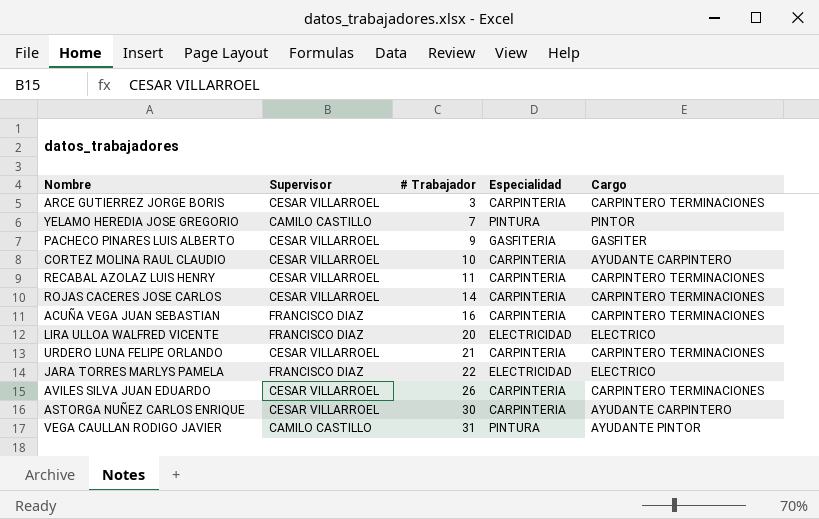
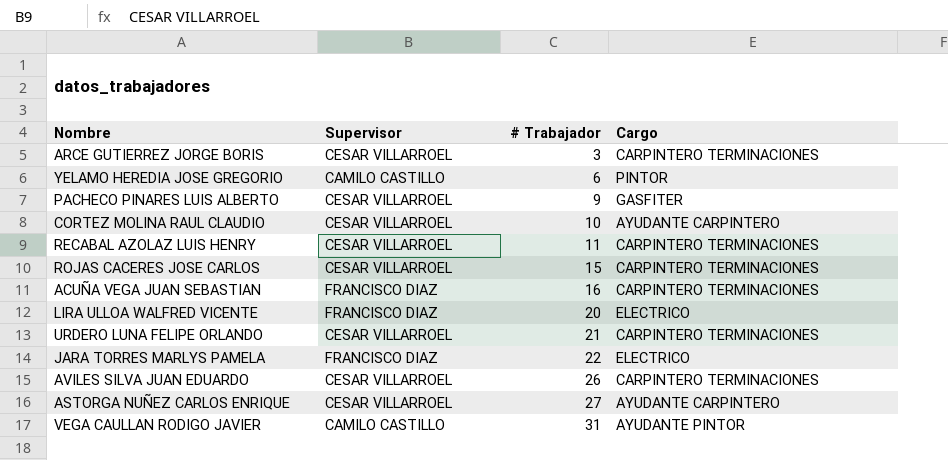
column Especialidad | position: 4 -> none
YELAMO HEREDIA JOSE GREGORIO | # Trabajador: 7 -> 6
ROJAS CACERES JOSE CARLOS | # Trabajador: 14 -> 15
ASTORGA NUÑEZ CARLOS ENRIQUE | # Trabajador: 30 -> 27

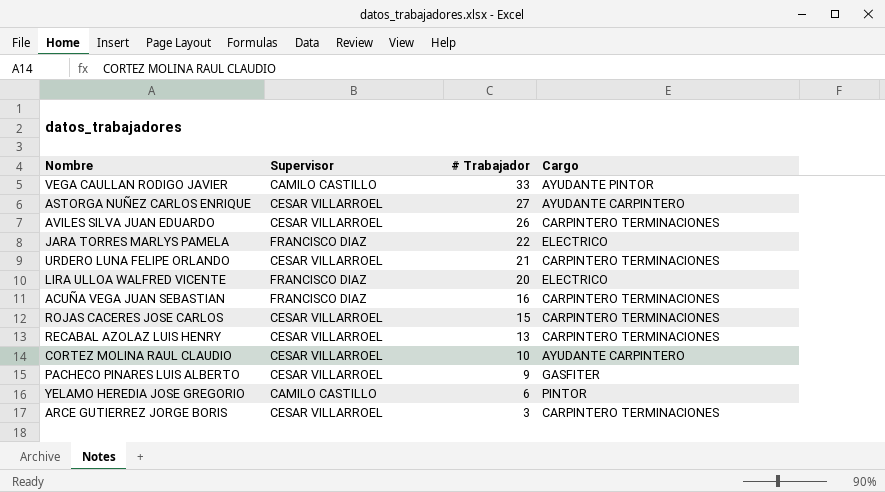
row order: # Trabajador ascending -> # Trabajador descending
VEGA CAULLAN RODIGO JAVIER | # Trabajador: 31 -> 33
RECABAL AZOLAZ LUIS HENRY | # Trabajador: 11 -> 13

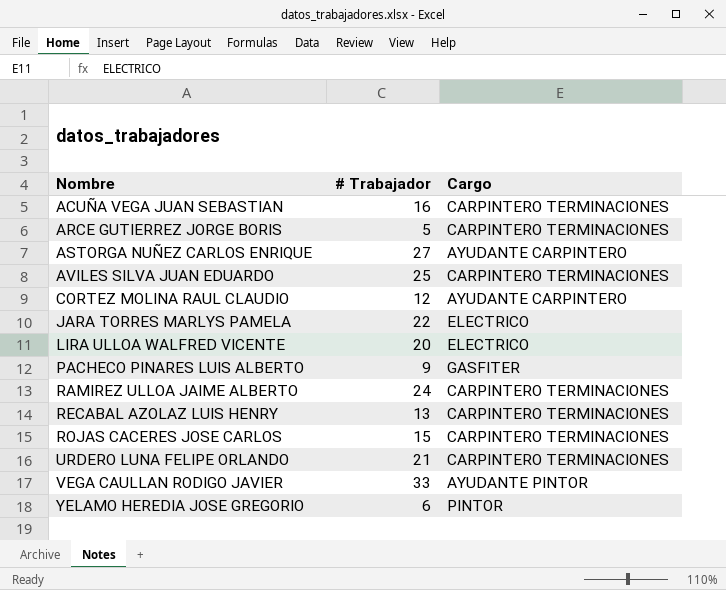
row order: # Trabajador descending -> Nombre ascending
column Supervisor | position: 2 -> none
ARCE GUTIERREZ JORGE BORIS | # Trabajador: 3 -> 5
AVILES SILVA JUAN EDUARDO | # Trabajador: 26 -> 25
CORTEZ MOLINA RAUL CLAUDIO | # Trabajador: 10 -> 12
row RAMIREZ ULLOA JAIME ALBERTO: none -> 24 | CARPINTERO TERMINACIONES

